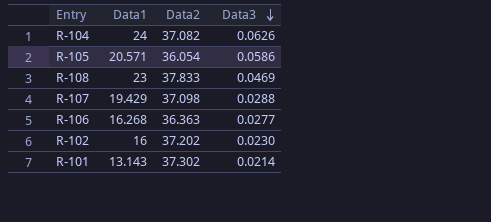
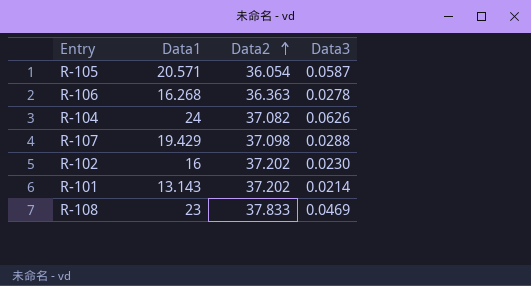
row order: Data3 descending -> Data2 ascending
R-105 | Data3: 0.0586 -> 0.0587
R-106 | Data3: 0.0277 -> 0.0278
R-101 | Data2: 37.302 -> 37.202

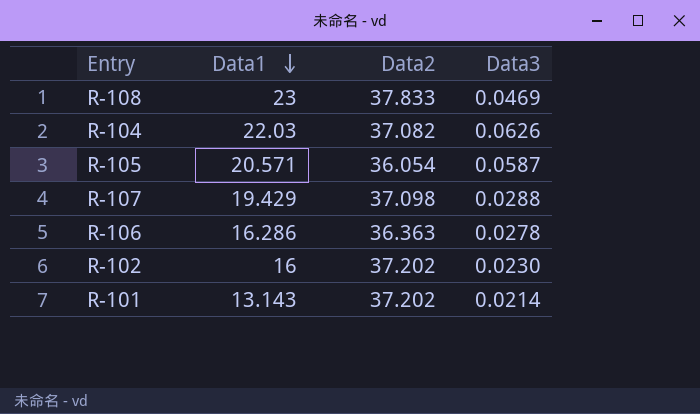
row order: Data2 ascending -> Data1 descending
R-104 | Data1: 24 -> 22.03
R-106 | Data1: 16.268 -> 16.286

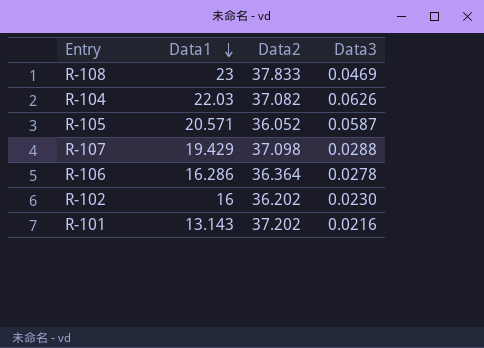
R-105 | Data2: 36.054 -> 36.052
R-106 | Data2: 36.363 -> 36.364
R-102 | Data2: 37.202 -> 36.202
R-101 | Data3: 0.0214 -> 0.0216

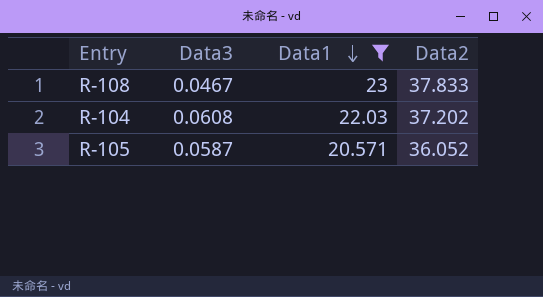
filter: none -> Data1 >= 20.571
column Data3 | position: 4 -> 2
R-108 | Data3: 0.0469 -> 0.0467
R-104 | Data3: 0.0626 -> 0.0608
R-104 | Data2: 37.082 -> 37.202

